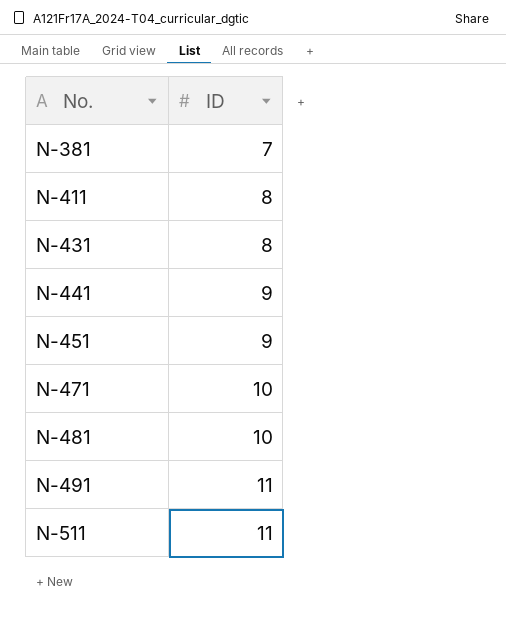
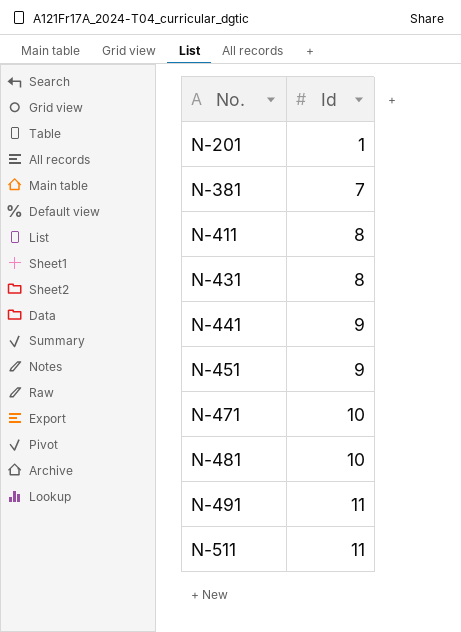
column name: ID -> Id
row N-201: none -> 1

